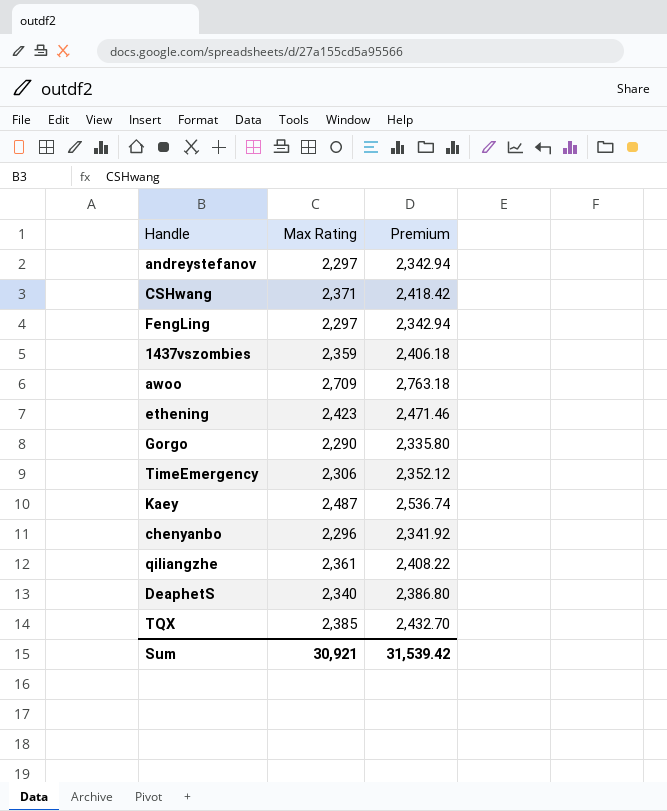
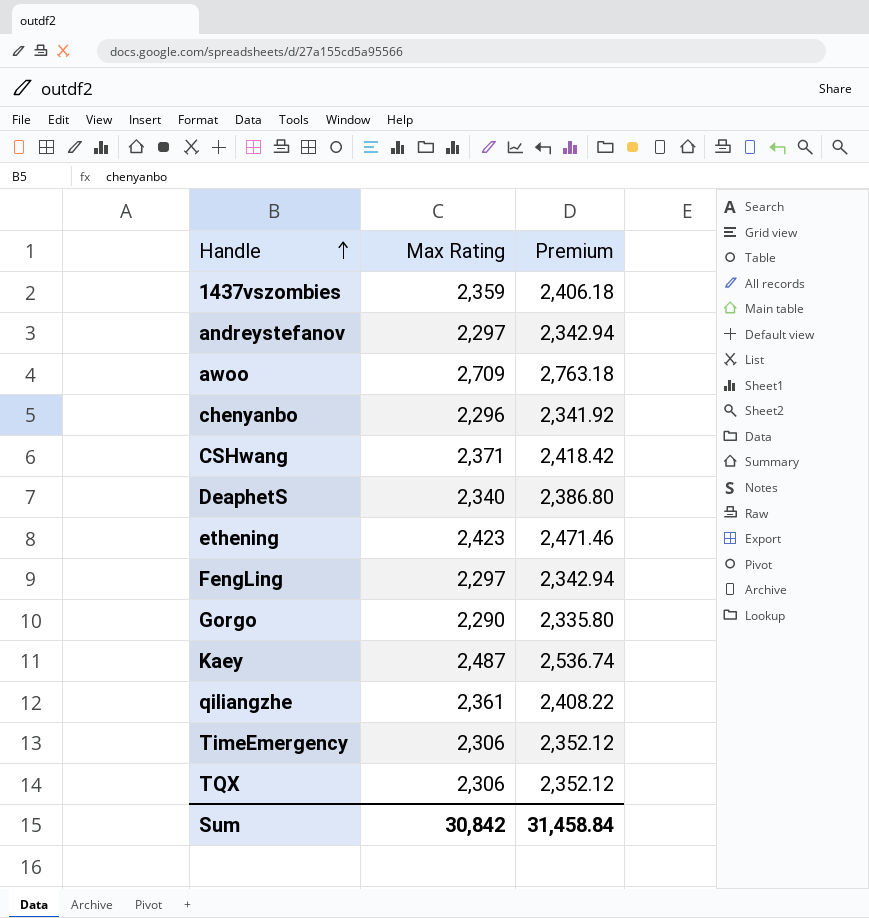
row order: none -> Handle ascending
TQX | Max Rating: 2,385 -> 2,306
TQX | Premium: 2,432.70 -> 2,352.12
Sum | Max Rating: 30,921 -> 30,842
Sum | Premium: 31,539.42 -> 31,458.84

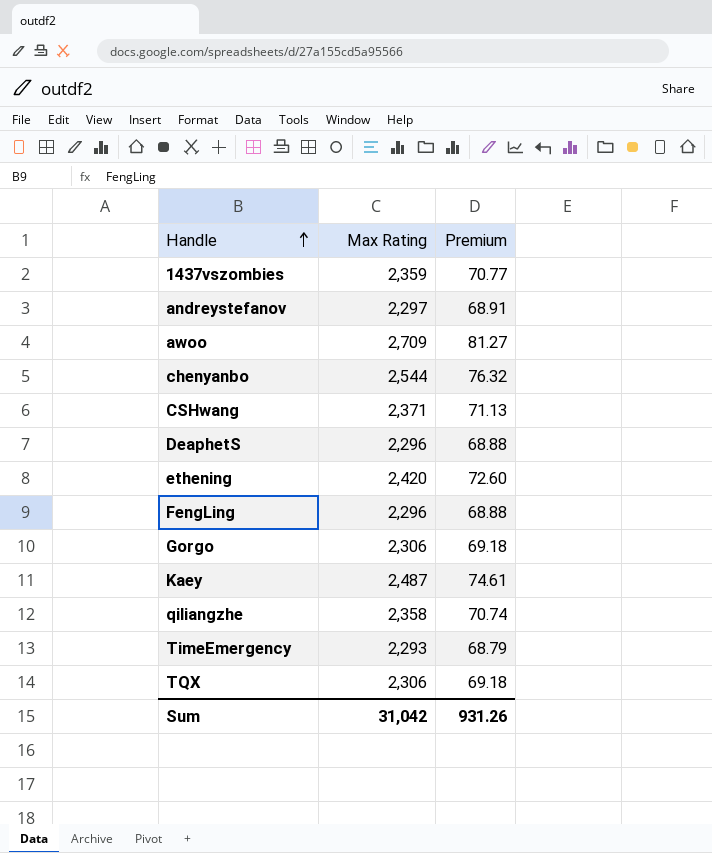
column Premium | formula: [Max Rating] * 1.02 -> [Max Rating] * 0.03
chenyanbo | Max Rating: 2,296 -> 2,544
DeaphetS | Max Rating: 2,340 -> 2,296
ethening | Max Rating: 2,423 -> 2,420
FengLing | Max Rating: 2,297 -> 2,296
Gorgo | Max Rating: 2,290 -> 2,306
qiliangzhe | Max Rating: 2,361 -> 2,358
TimeEmergency | Max Rating: 2,306 -> 2,293
Sum | Max Rating: 30,842 -> 31,042
Sum | Premium: 31,458.84 -> 931.26

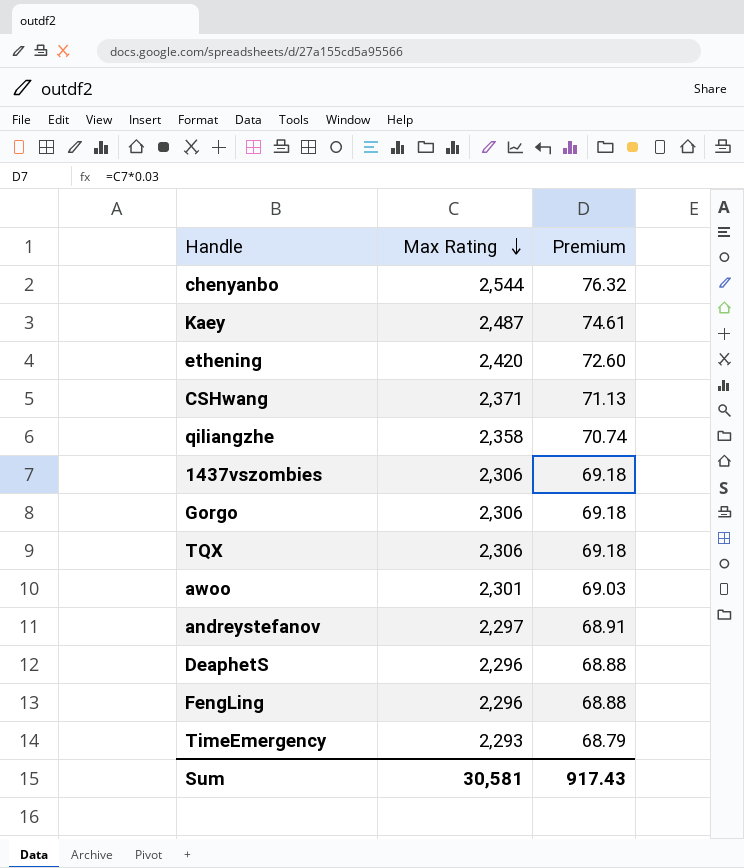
row order: Handle ascending -> Max Rating descending
1437vszombies | Max Rating: 2,359 -> 2,306
1437vszombies | Premium: 70.77 -> 69.18
awoo | Max Rating: 2,709 -> 2,301
awoo | Premium: 81.27 -> 69.03
Sum | Max Rating: 31,042 -> 30,581
Sum | Premium: 931.26 -> 917.43

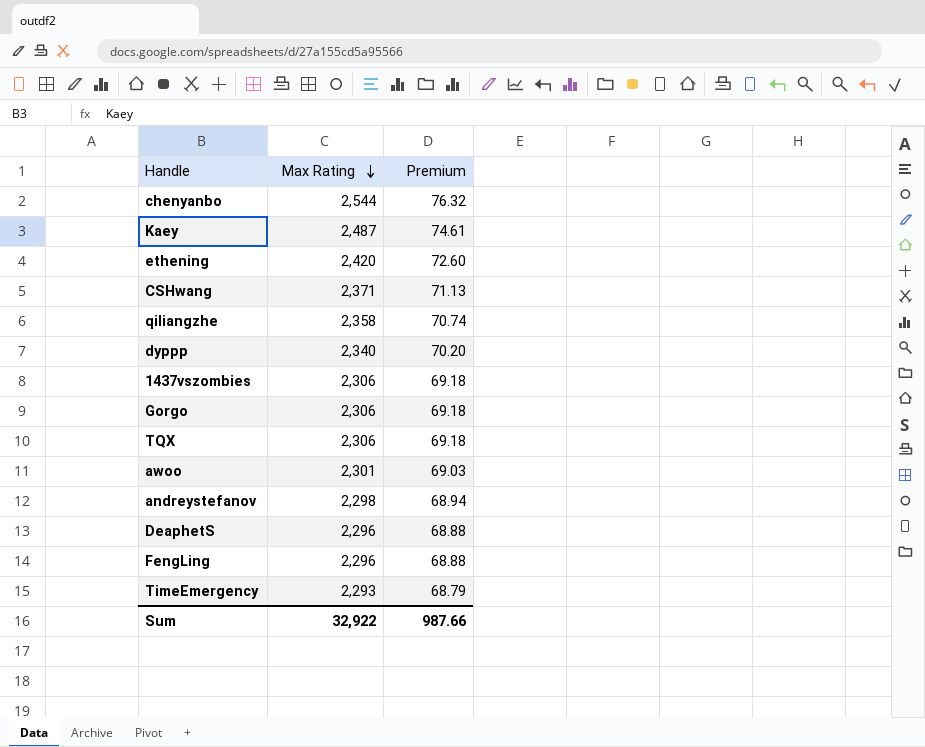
row dyppp: none -> 2,340 | 70.20
andreystefanov | Max Rating: 2,297 -> 2,298
andreystefanov | Premium: 68.91 -> 68.94
Sum | Max Rating: 30,581 -> 32,922
Sum | Premium: 917.43 -> 987.66

